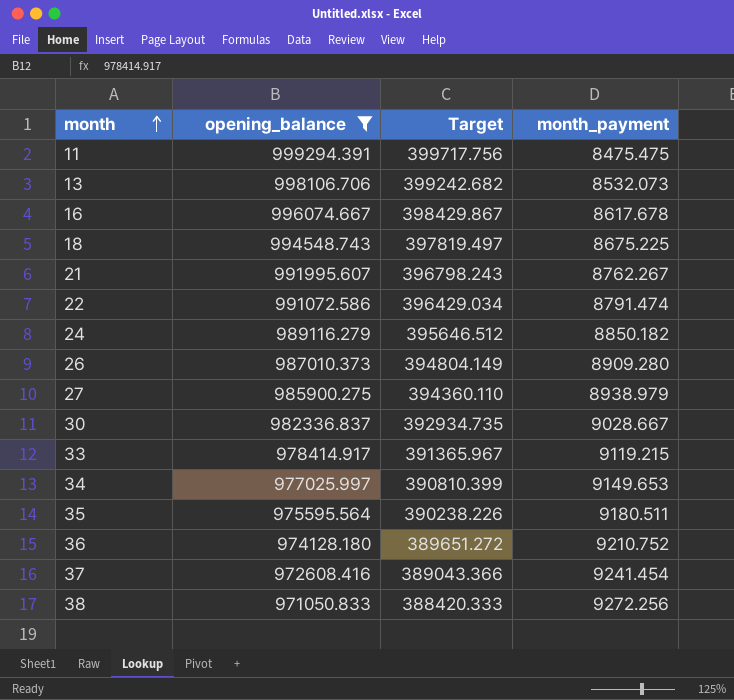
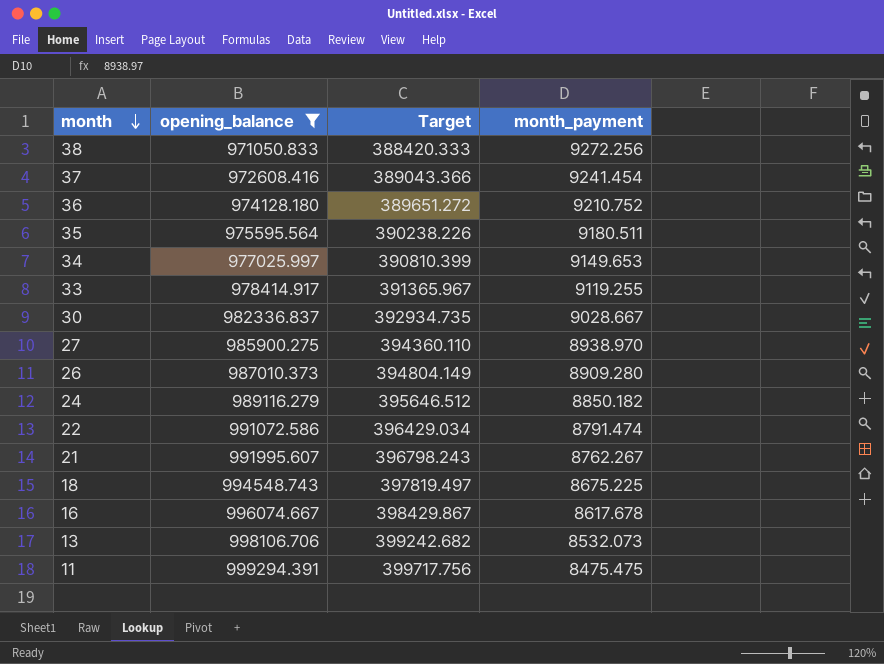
row order: month ascending -> month descending
33 | month_payment: 9119.215 -> 9119.255
27 | month_payment: 8938.979 -> 8938.970

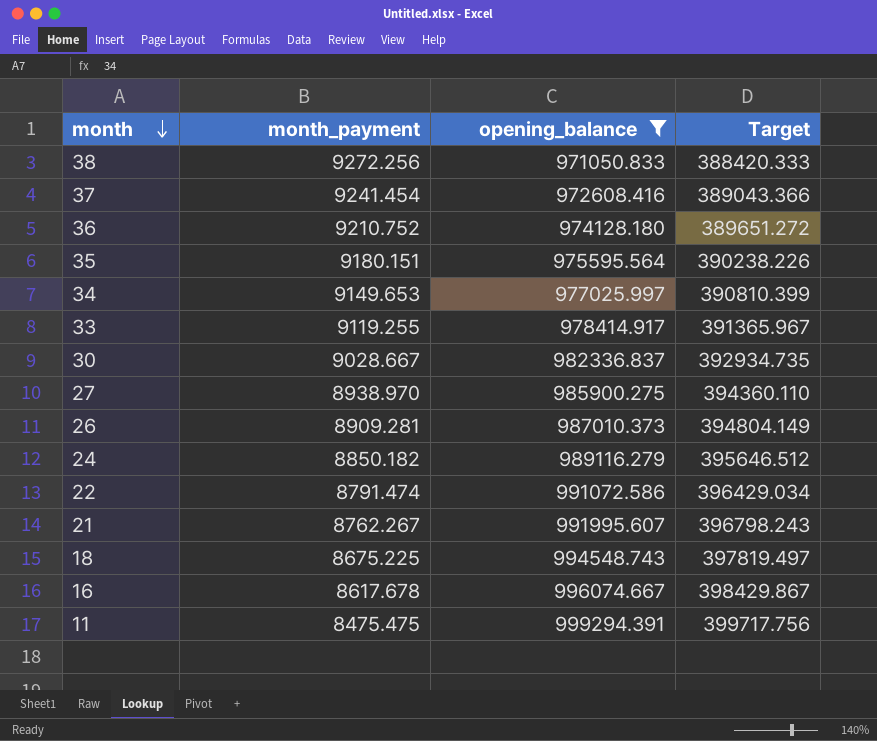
column month_payment | position: 4 -> 2
row 13: 998106.706 | 399242.682 | 8532.073 -> none
35 | month_payment: 9180.511 -> 9180.151
26 | month_payment: 8909.280 -> 8909.281

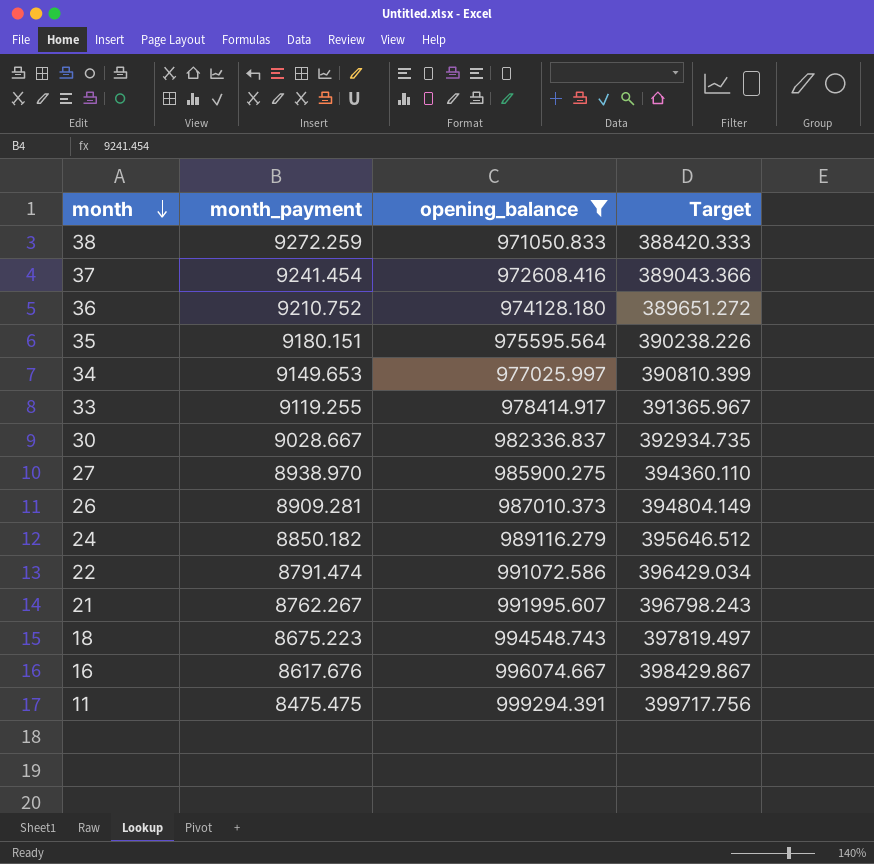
38 | month_payment: 9272.256 -> 9272.259
18 | month_payment: 8675.225 -> 8675.223
16 | month_payment: 8617.678 -> 8617.676

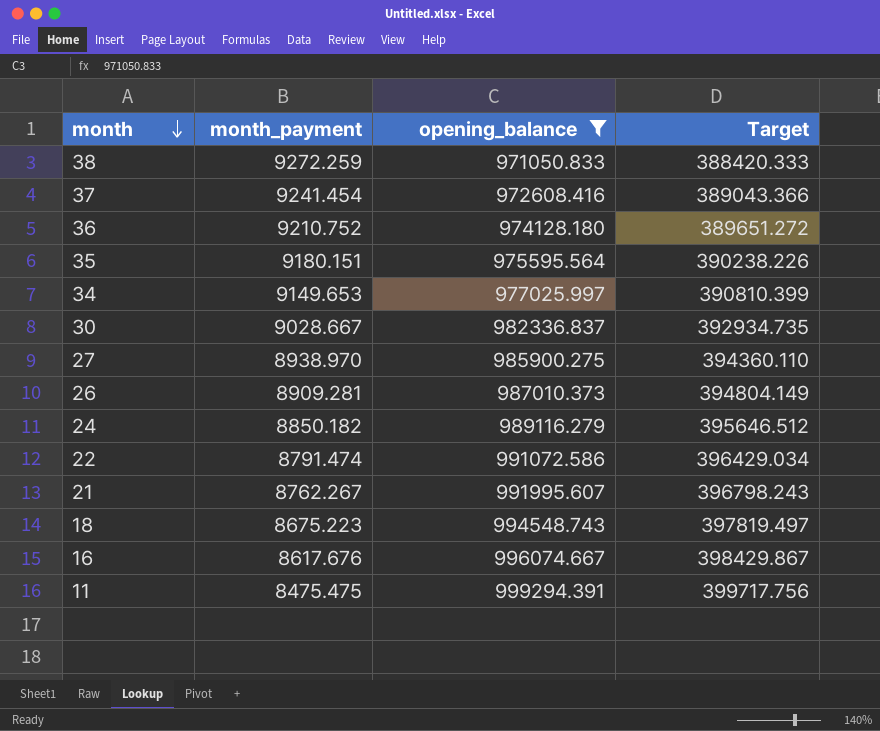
row 33: 9119.255 | 978414.917 | 391365.967 -> none

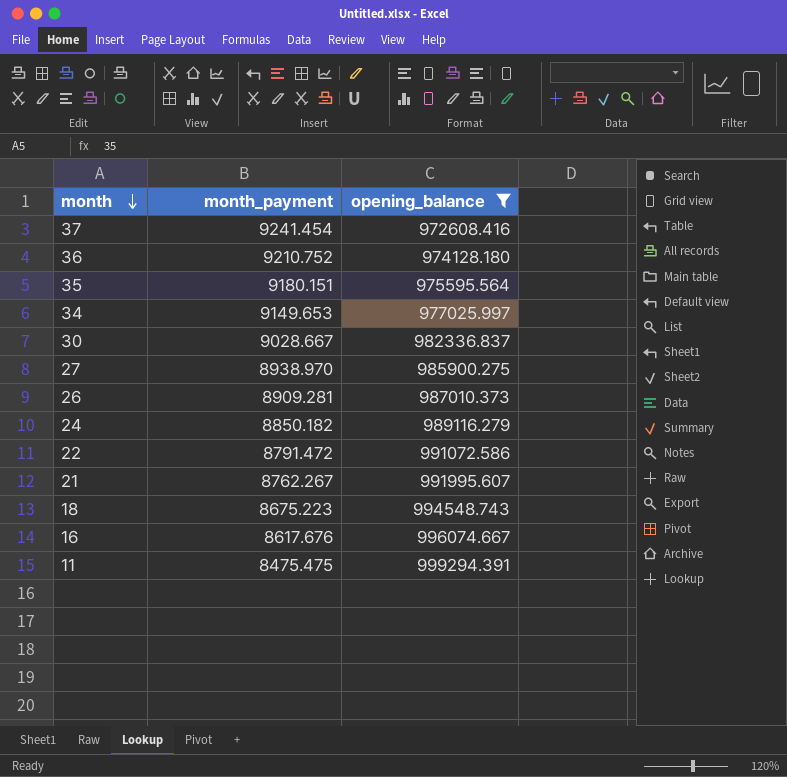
column Target | formula: [opening_balance] * 0.4 -> none
row 38: 9272.259 | 971050.833 | 388420.333 -> none
22 | month_payment: 8791.474 -> 8791.472

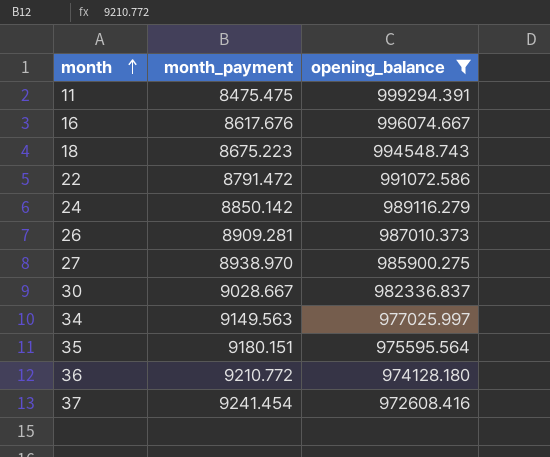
row order: month descending -> month ascending
row 21: 8762.267 | 991995.607 -> none
24 | month_payment: 8850.182 -> 8850.142
34 | month_payment: 9149.653 -> 9149.563
36 | month_payment: 9210.752 -> 9210.772

